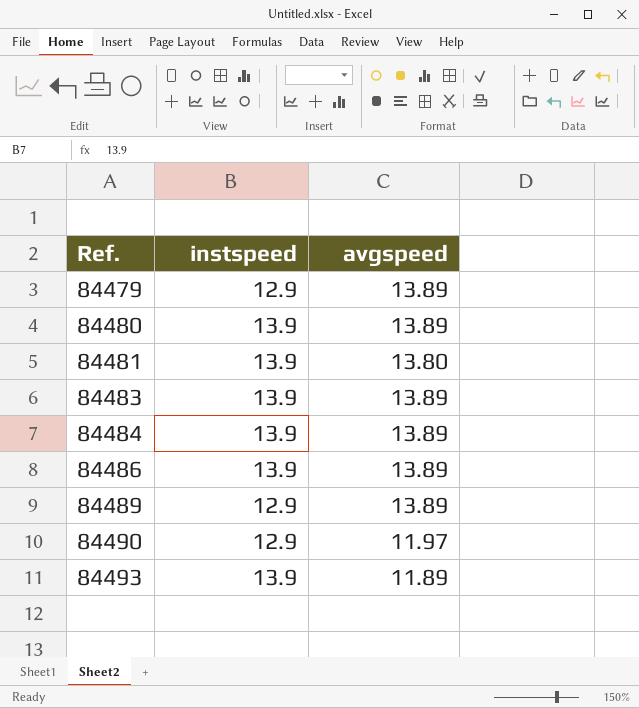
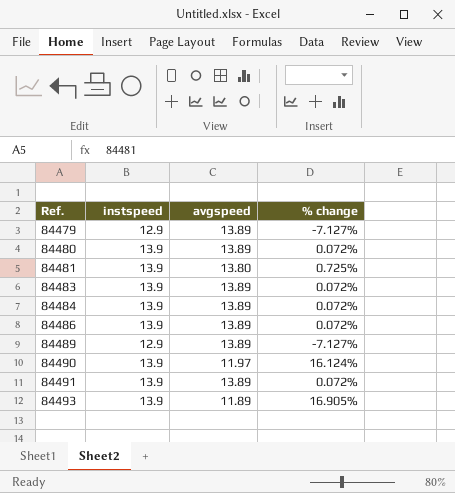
column % change | formula: none -> ([instspeed] - [avgspeed]) / [avgspeed]
84490 | instspeed: 12.9 -> 13.9
row 84491: none -> 13.9 | 13.89 | 0.072%

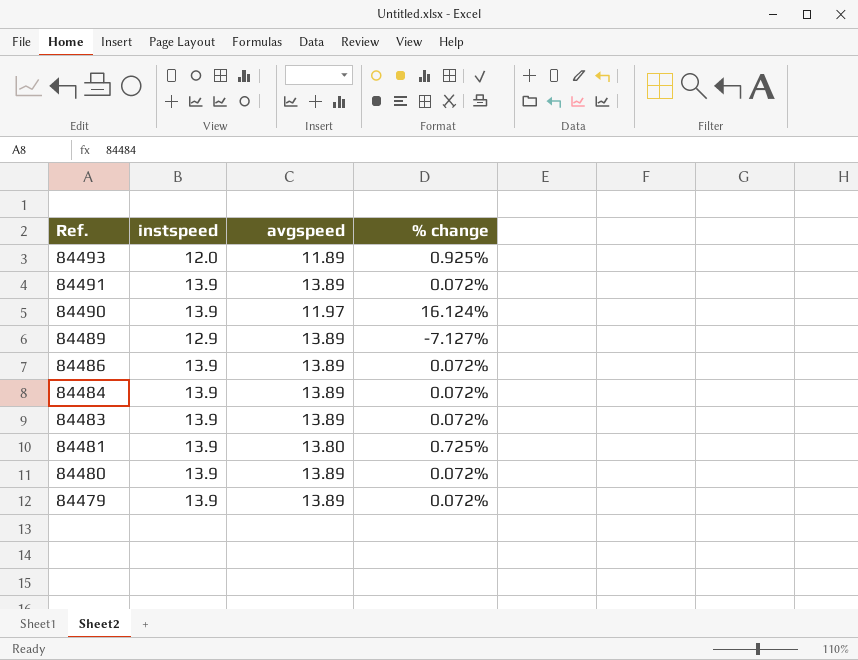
row order: Ref. ascending -> Ref. descending
84493 | instspeed: 13.9 -> 12.0
84493 | % change: 16.905% -> 0.925%
84479 | instspeed: 12.9 -> 13.9
84479 | % change: -7.127% -> 0.072%

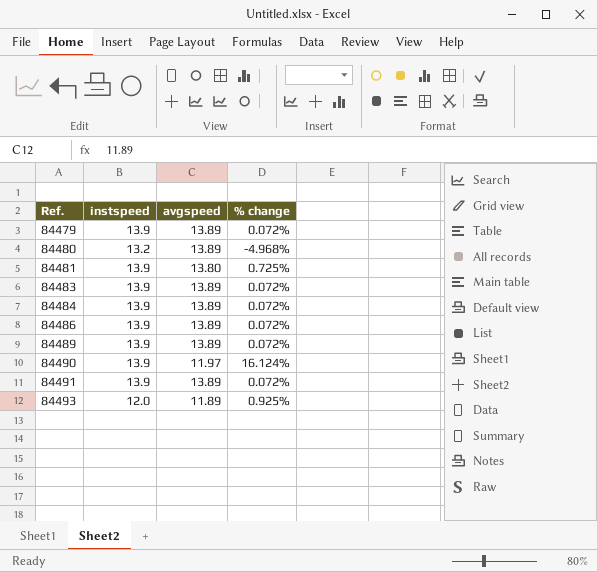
row order: Ref. descending -> Ref. ascending
84480 | instspeed: 13.9 -> 13.2
84480 | % change: 0.072% -> -4.968%
84489 | instspeed: 12.9 -> 13.9
84489 | % change: -7.127% -> 0.072%

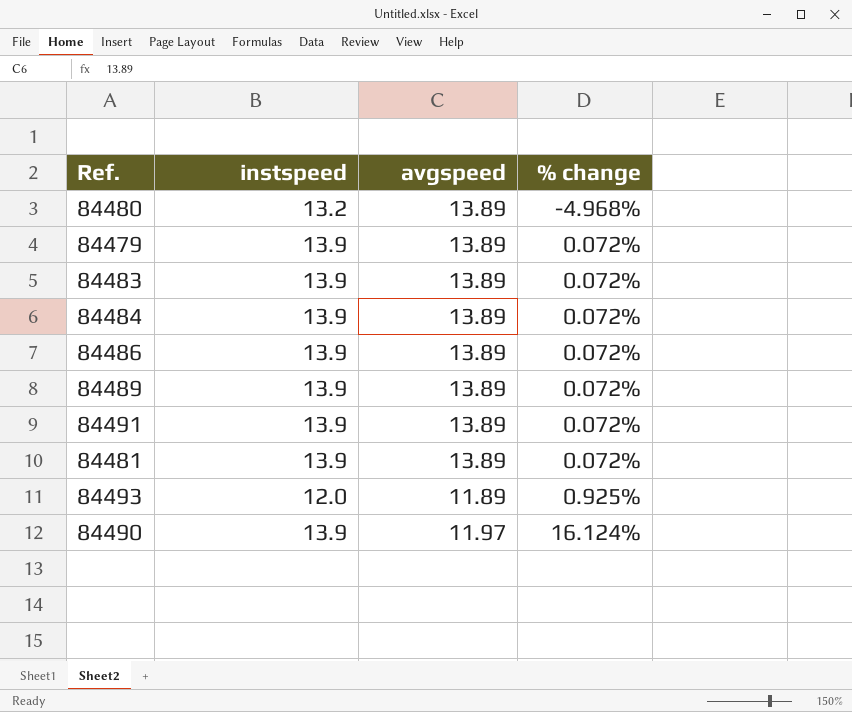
row order: Ref. ascending -> % change ascending
84481 | avgspeed: 13.80 -> 13.89
84481 | % change: 0.725% -> 0.072%

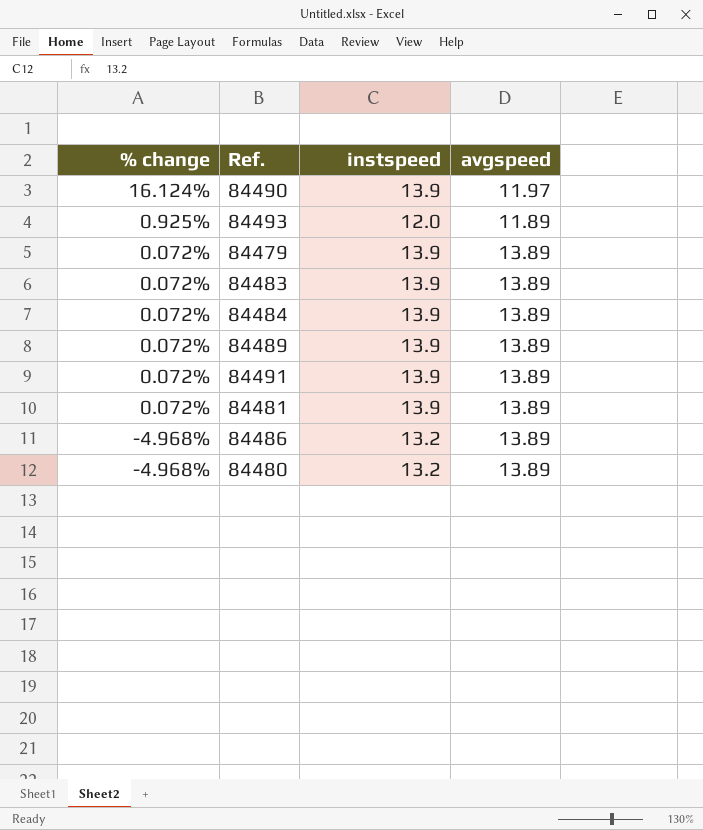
row order: % change ascending -> % change descending
column % change | position: 4 -> 1
84486 | % change: 0.072% -> -4.968%
84486 | instspeed: 13.9 -> 13.2

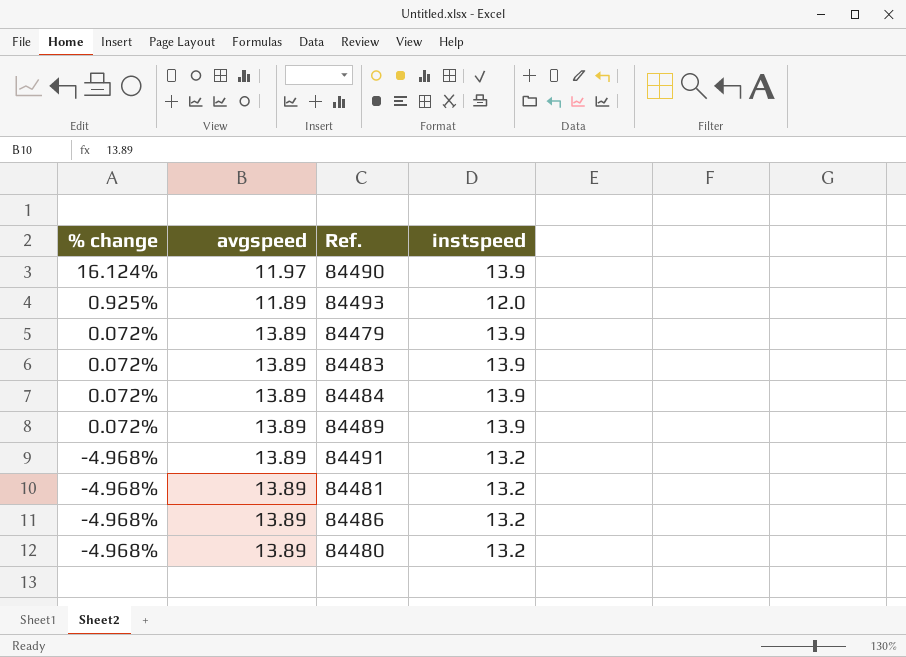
column avgspeed | position: 4 -> 2
84491 | % change: 0.072% -> -4.968%
84491 | instspeed: 13.9 -> 13.2
84481 | % change: 0.072% -> -4.968%
84481 | instspeed: 13.9 -> 13.2

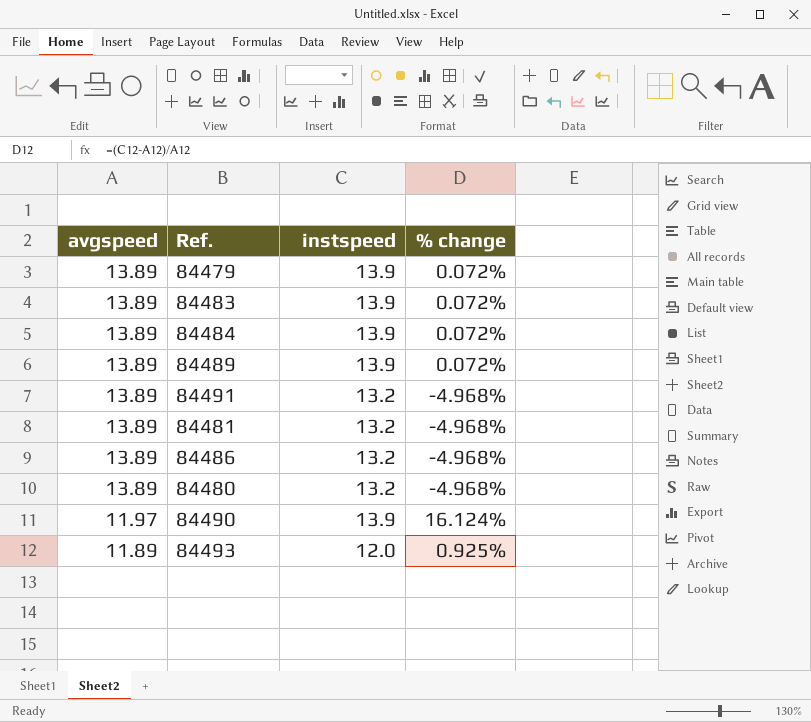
row order: % change descending -> avgspeed descending
column % change | position: 1 -> 4

